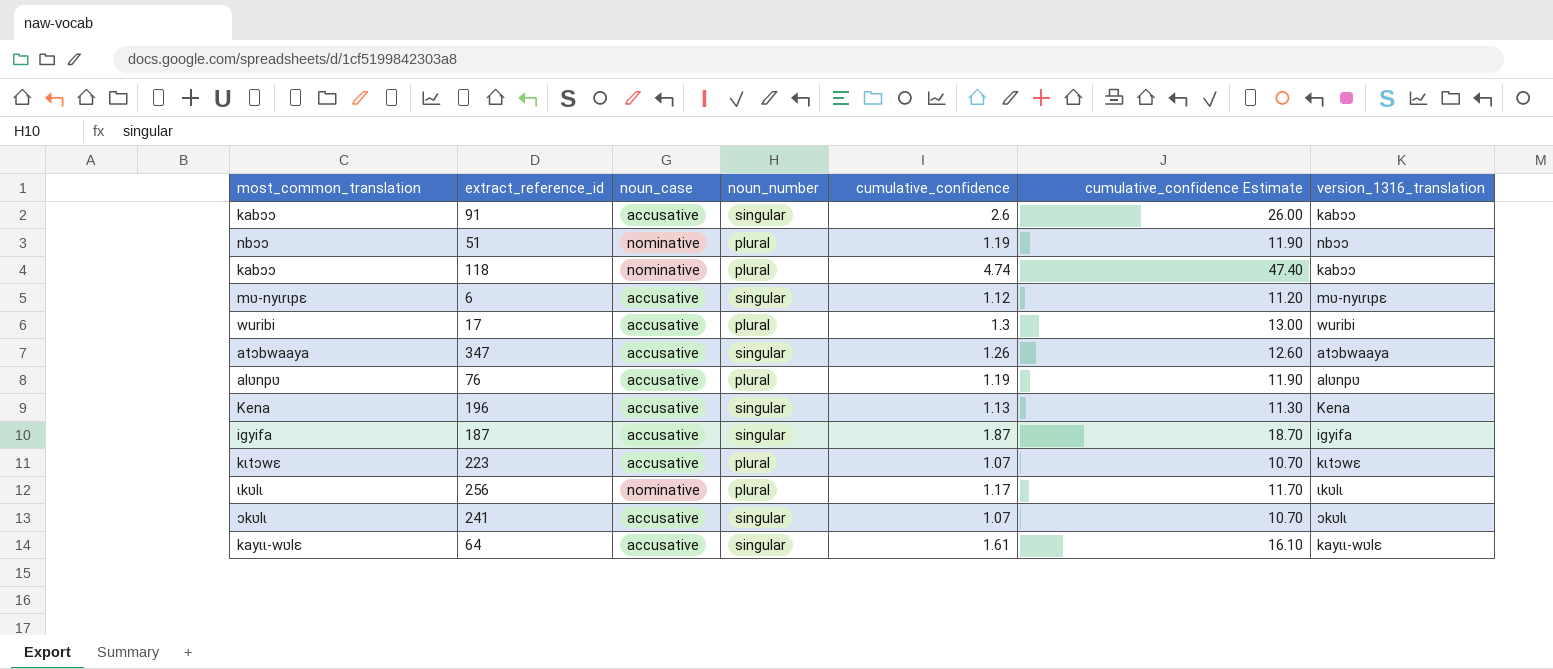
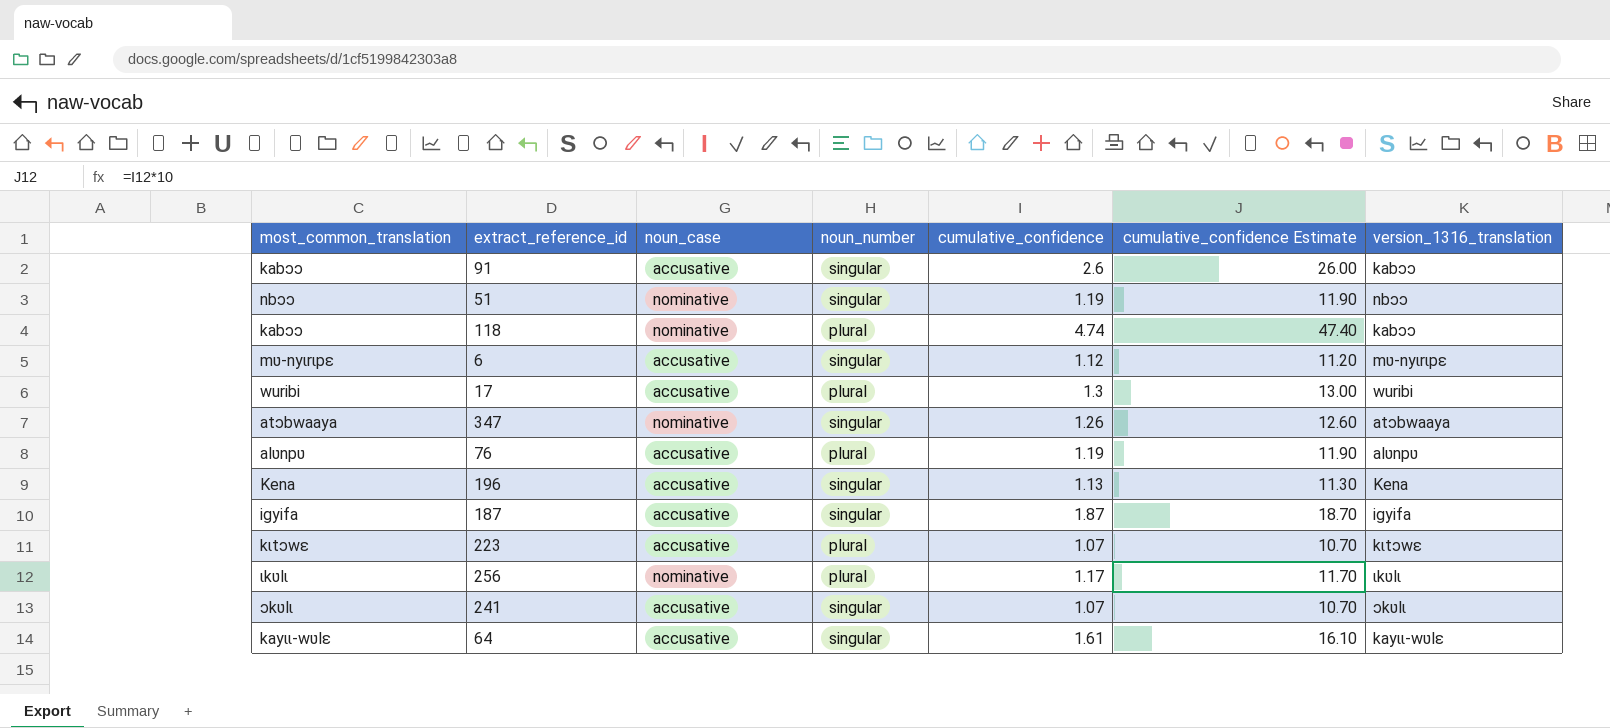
51 | noun_number: plural -> singular
347 | noun_case: accusative -> nominative

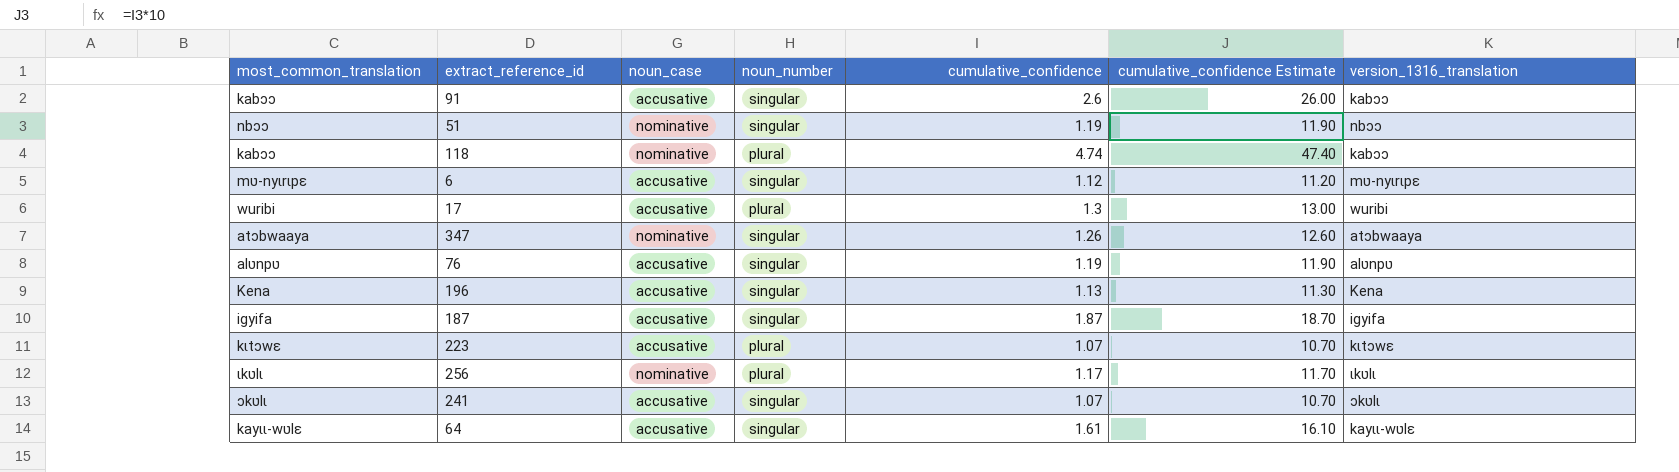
76 | noun_number: plural -> singular

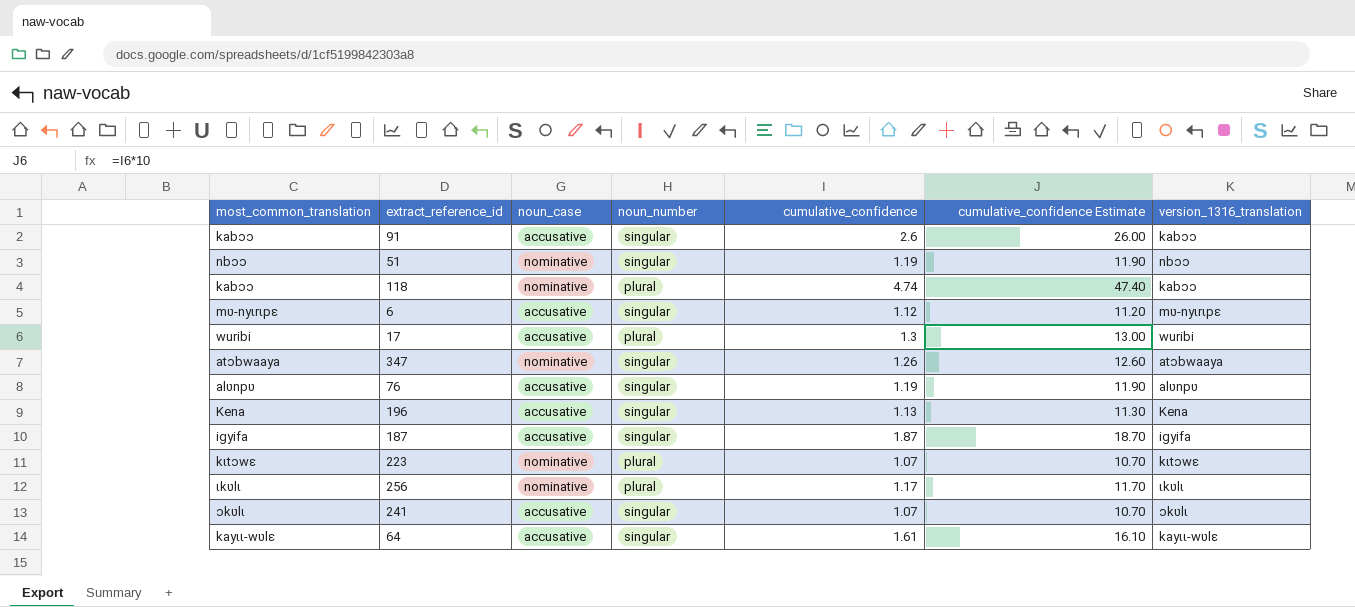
223 | noun_case: accusative -> nominative

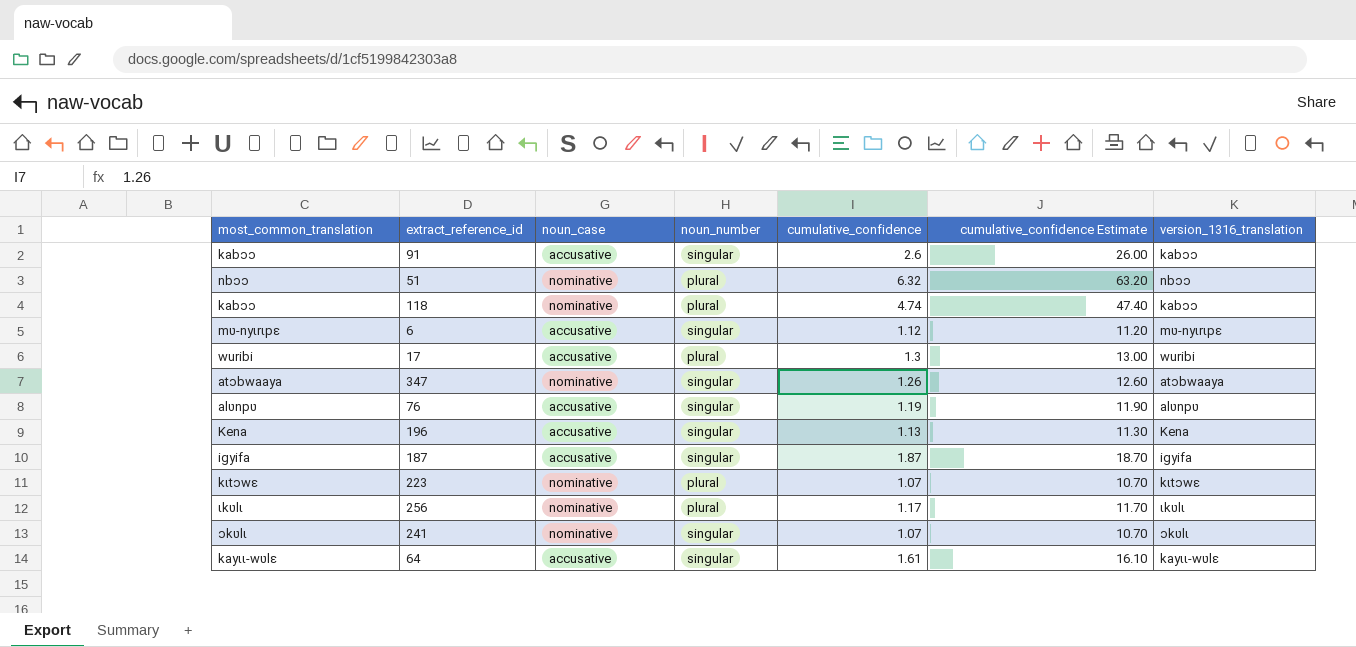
51 | noun_number: singular -> plural
51 | cumulative_confidence: 1.19 -> 6.32
51 | cumulative_confidence Estimate: 11.90 -> 63.20
241 | noun_case: accusative -> nominative

